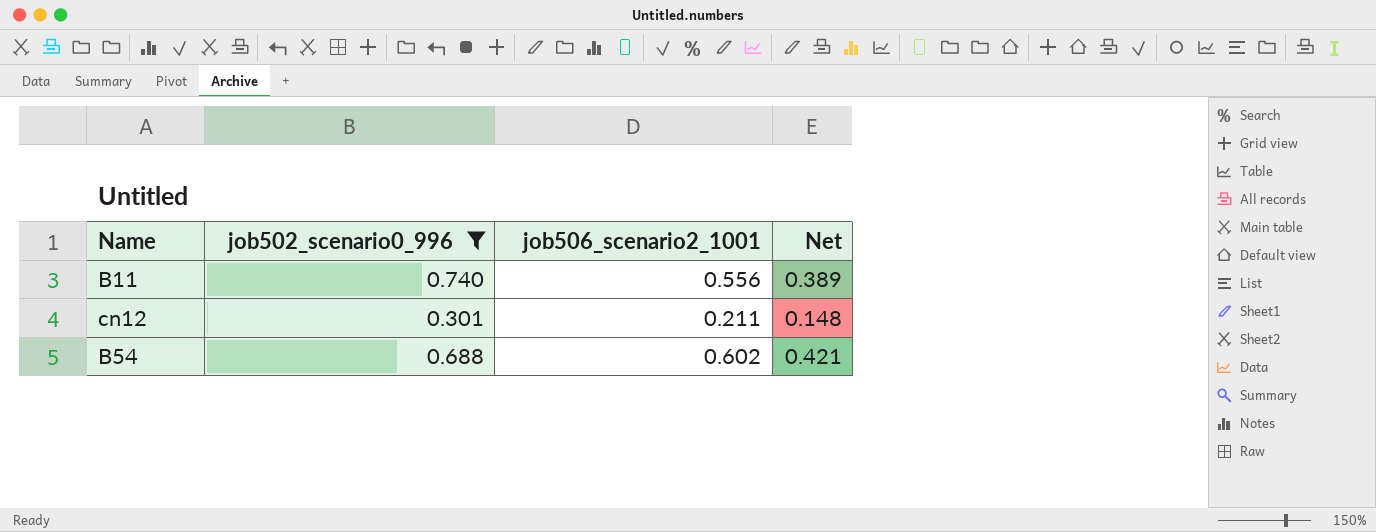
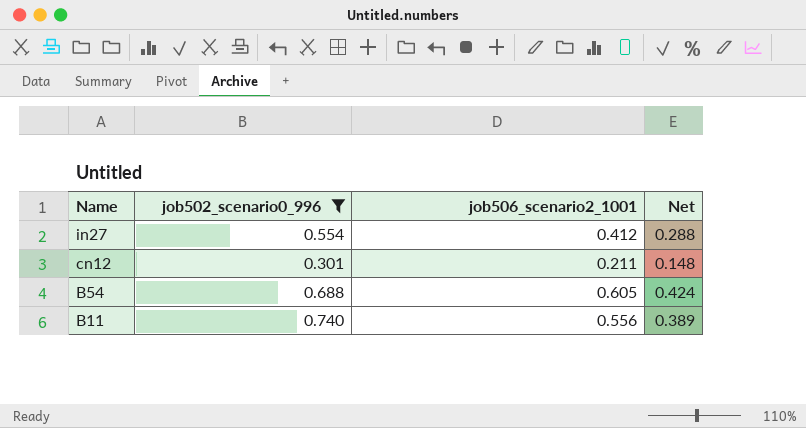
row order: none -> Name descending
row in27: none -> 0.554 | 0.412 | 0.288
B54 | job506_scenario2_1001: 0.602 -> 0.605
B54 | Net: 0.421 -> 0.424

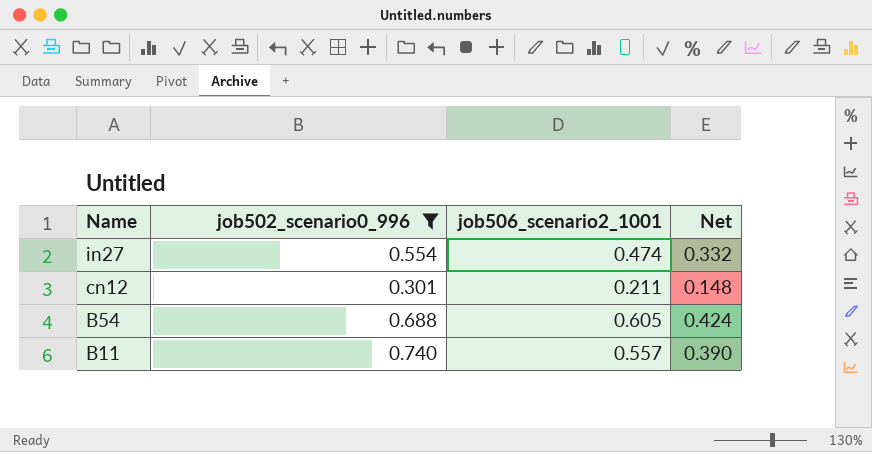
in27 | job506_scenario2_1001: 0.412 -> 0.474
in27 | Net: 0.288 -> 0.332
B11 | job506_scenario2_1001: 0.556 -> 0.557
B11 | Net: 0.389 -> 0.390

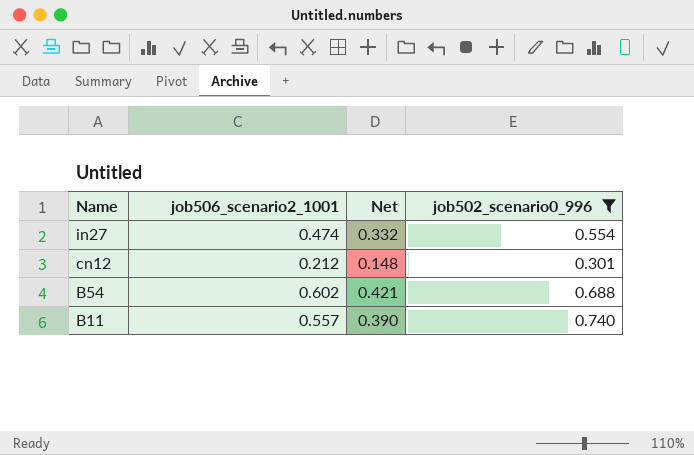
column job502_scenario0_996 | position: 2 -> 4
cn12 | job506_scenario2_1001: 0.211 -> 0.212
B54 | job506_scenario2_1001: 0.605 -> 0.602
B54 | Net: 0.424 -> 0.421

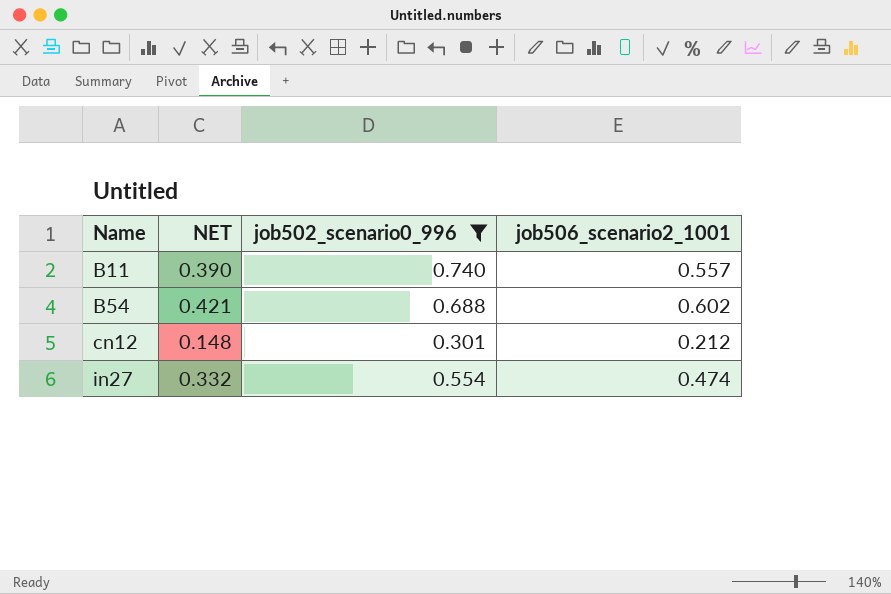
row order: Name descending -> Name ascending
column name: Net -> NET
column job506_scenario2_1001 | position: 2 -> 4

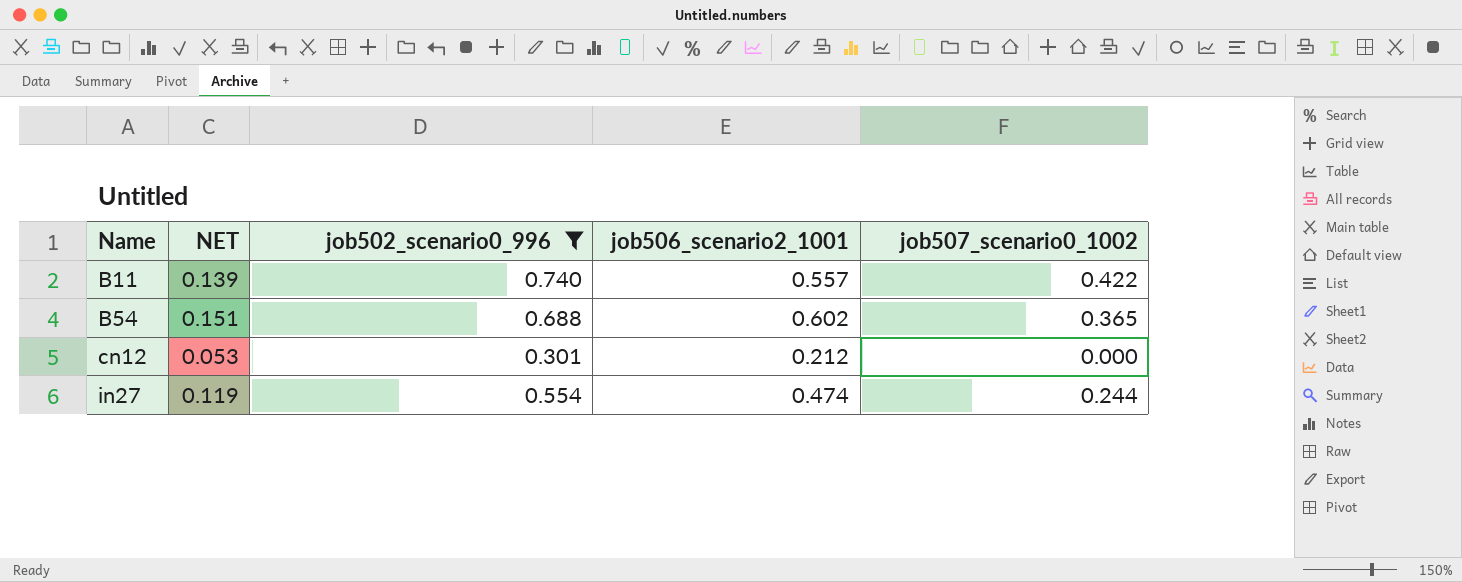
column NET | formula: [job506_scenario2_1001] * 0.7 -> [job506_scenario2_1001] * 0.25
column job507_scenario0_1002 | position: none -> 5

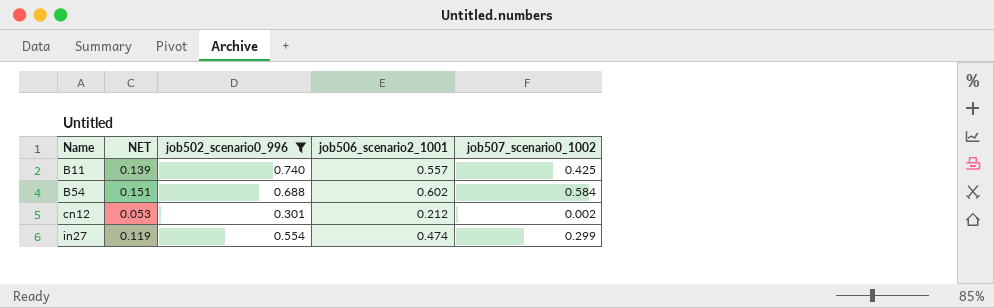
B11 | job507_scenario0_1002: 0.422 -> 0.425
B54 | job507_scenario0_1002: 0.365 -> 0.584
cn12 | job507_scenario0_1002: 0.000 -> 0.002
in27 | job507_scenario0_1002: 0.244 -> 0.299

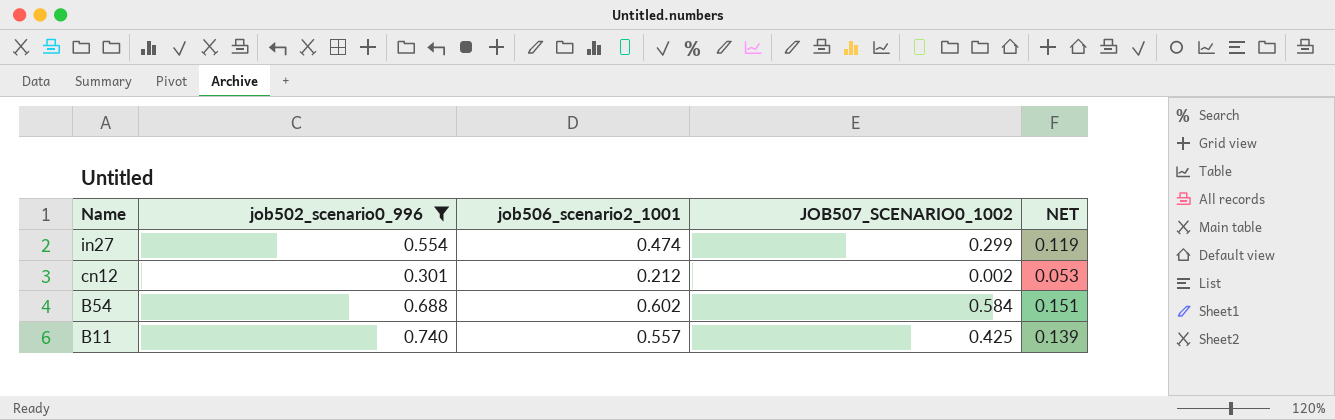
row order: Name ascending -> Name descending
column name: job507_scenario0_1002 -> JOB507_SCENARIO0_1002
column NET | position: 2 -> 5

